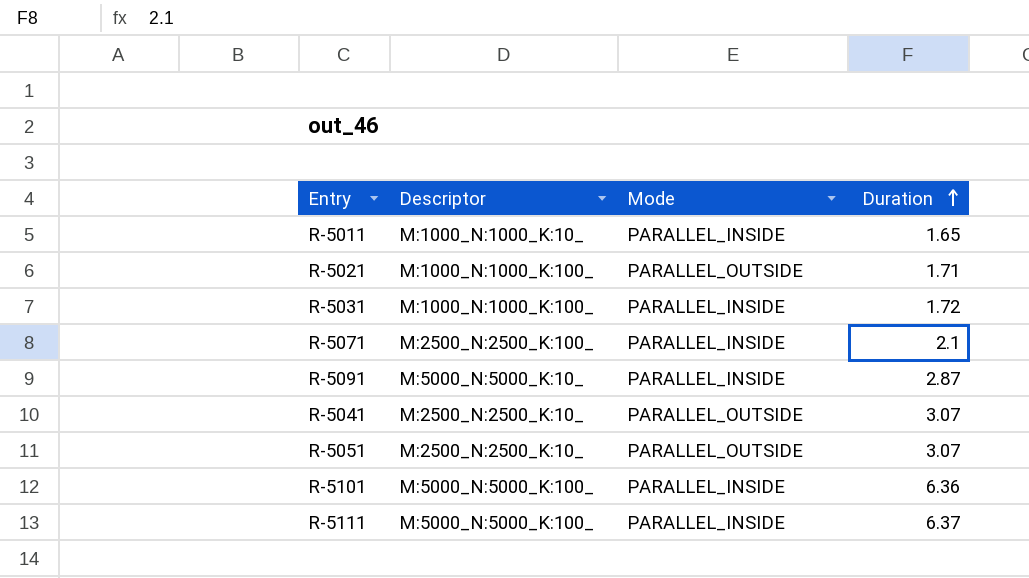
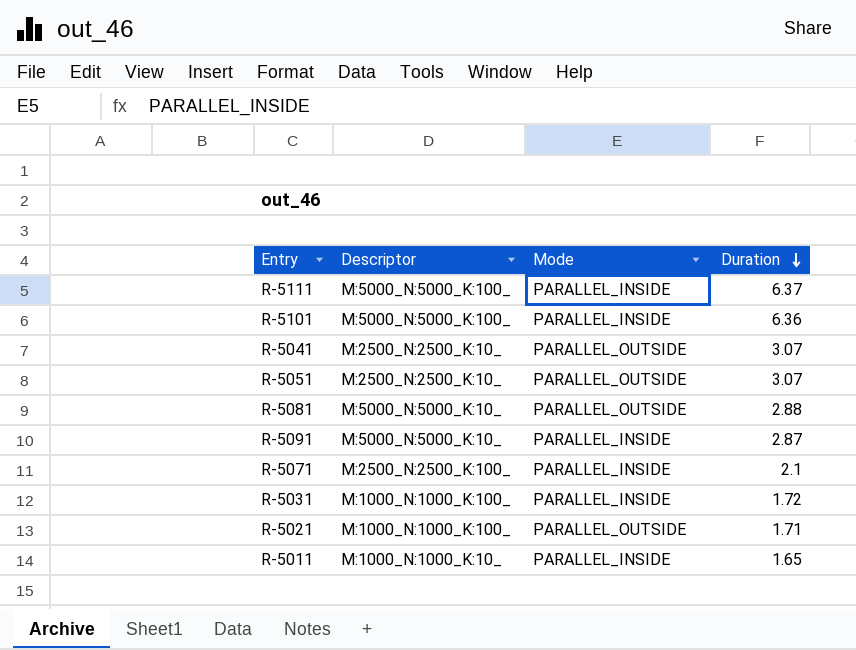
row order: Duration ascending -> Duration descending
row R-5081: none -> M:5000_N:5000_K:10_ | PARALLEL_OUTSIDE | 2.88

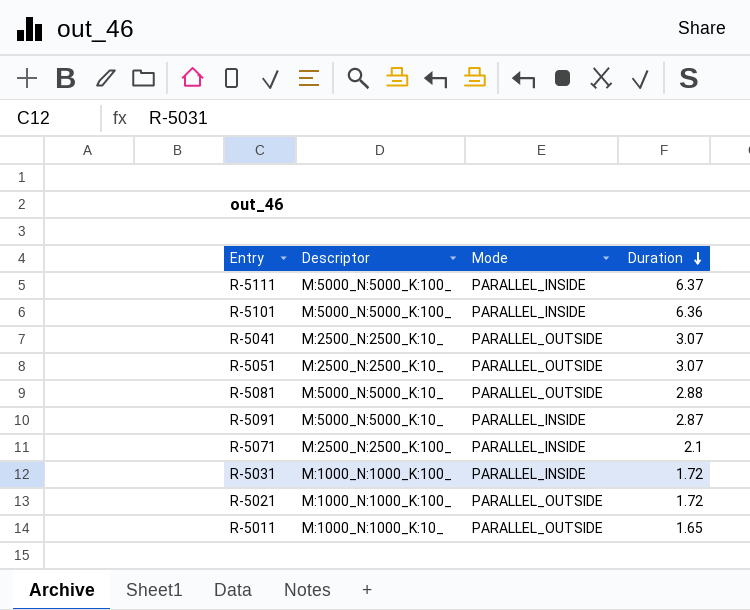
R-5021 | Duration: 1.71 -> 1.72
R-5011 | Mode: PARALLEL_INSIDE -> PARALLEL_OUTSIDE

